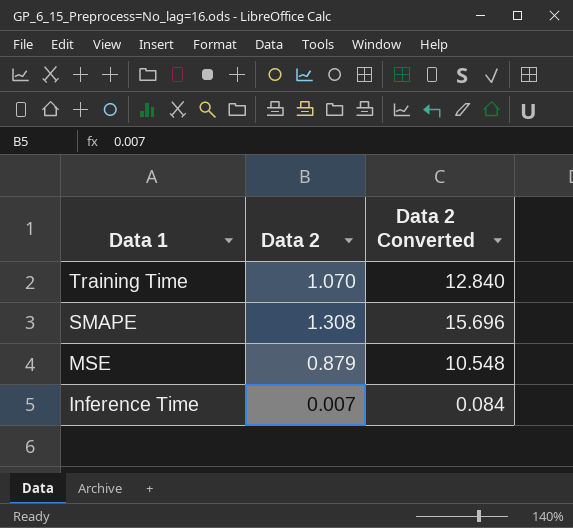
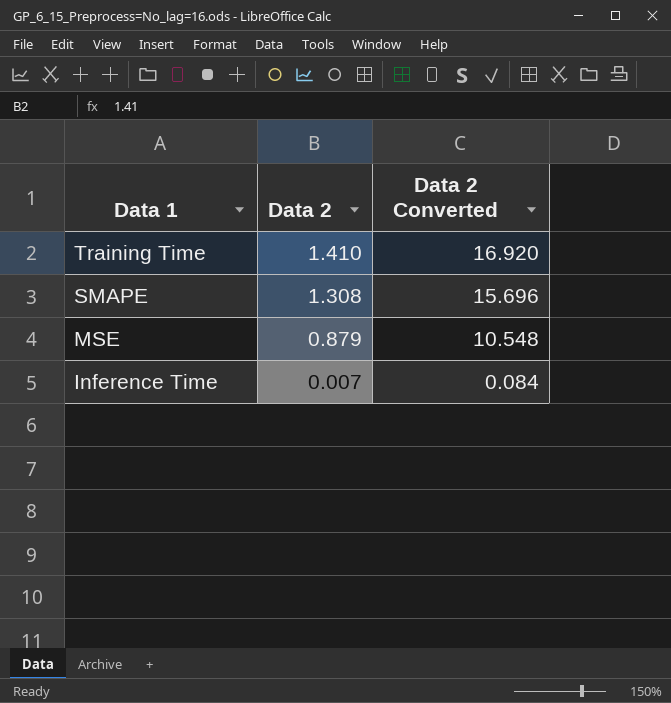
Training Time | Data 2: 1.070 -> 1.410
Training Time | Data 2 Converted: 12.840 -> 16.920

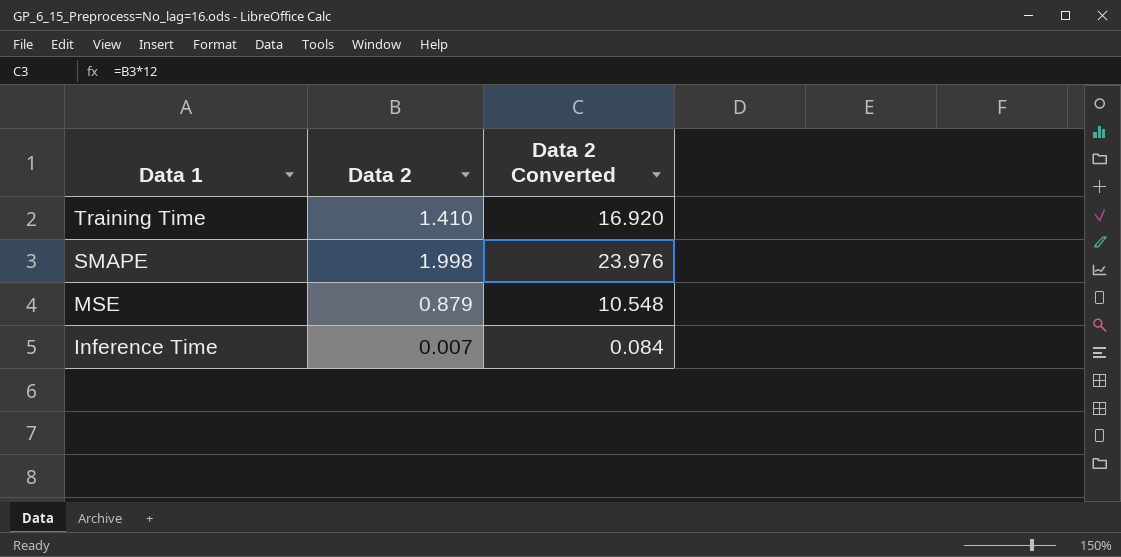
SMAPE | Data 2: 1.308 -> 1.998
SMAPE | Data 2 Converted: 15.696 -> 23.976

